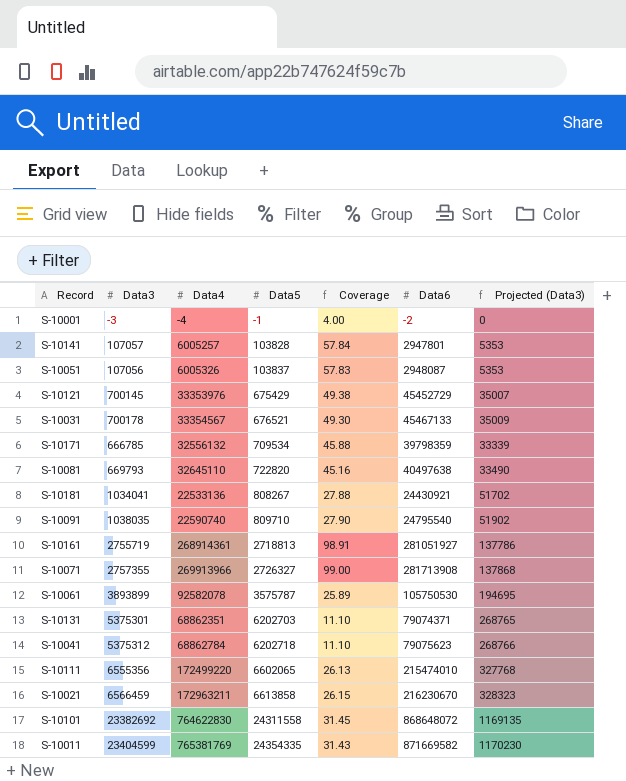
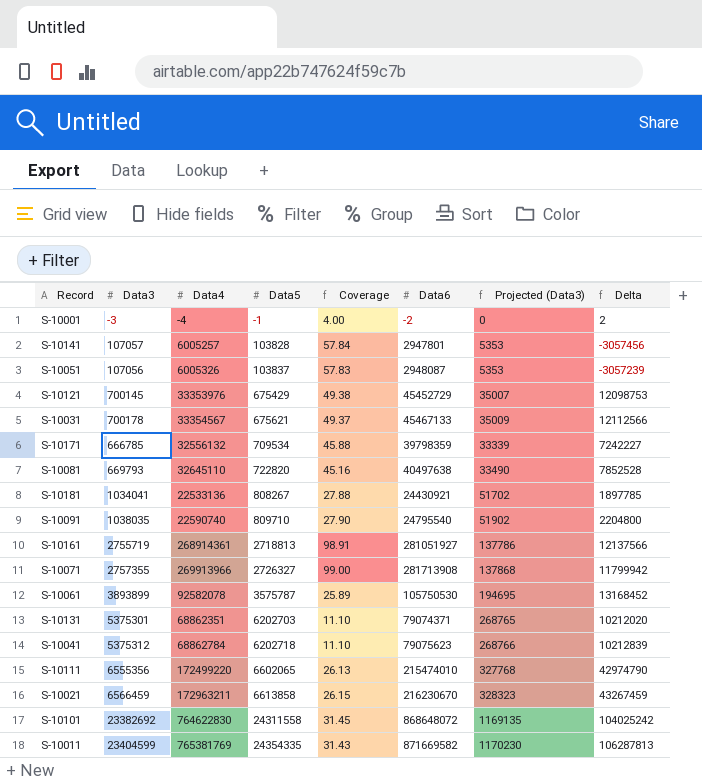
column Delta | formula: none -> [Data6] - [Data4]
S-10031 | Data5: 676521 -> 675621
S-10031 | Coverage: 49.30 -> 49.37

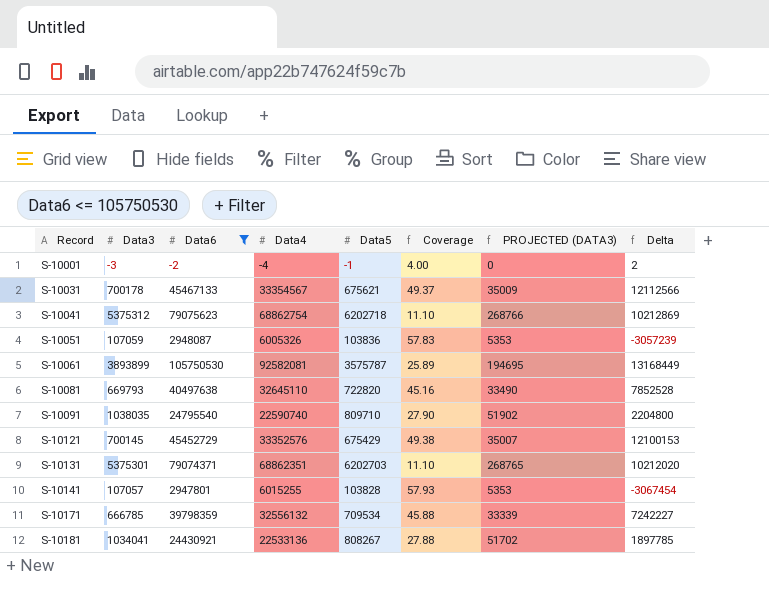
filter: none -> Data6 <= 105750530
row order: Data5 ascending -> Record ascending
column Data6 | position: 6 -> 3
column name: Projected (Data3) -> PROJECTED (DATA3)
S-10041 | Data4: 68862784 -> 68862754
S-10041 | Delta: 10212839 -> 10212869
S-10051 | Data3: 107056 -> 107059
S-10051 | Data5: 103837 -> 103836
S-10061 | Data4: 92582078 -> 92582081
S-10061 | Delta: 13168452 -> 13168449
S-10121 | Data4: 33353976 -> 33352576
S-10121 | Delta: 12098753 -> 12100153
S-10141 | Data4: 6005257 -> 6015255
S-10141 | Coverage: 57.84 -> 57.93
S-10141 | Delta: -3057456 -> -3067454

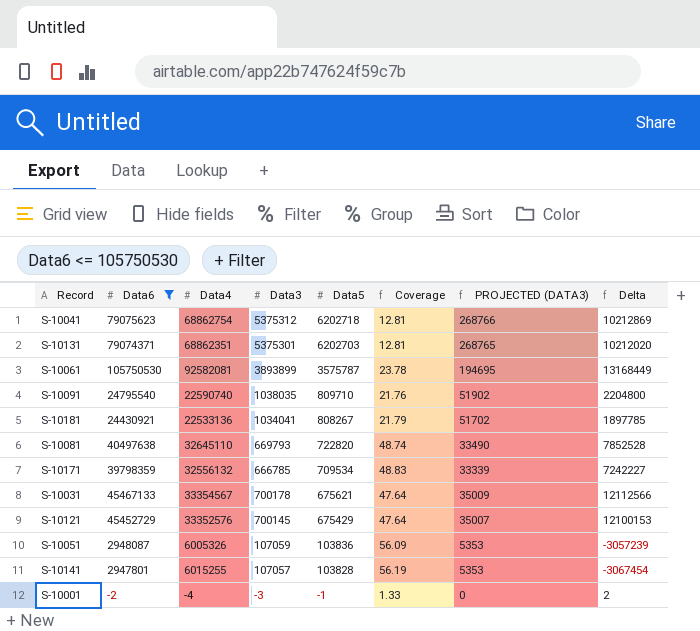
row order: Record ascending -> Data5 descending
column Data3 | position: 2 -> 4
column Coverage | formula: [Data4] / [Data5] -> [Data4] / [Data3]

